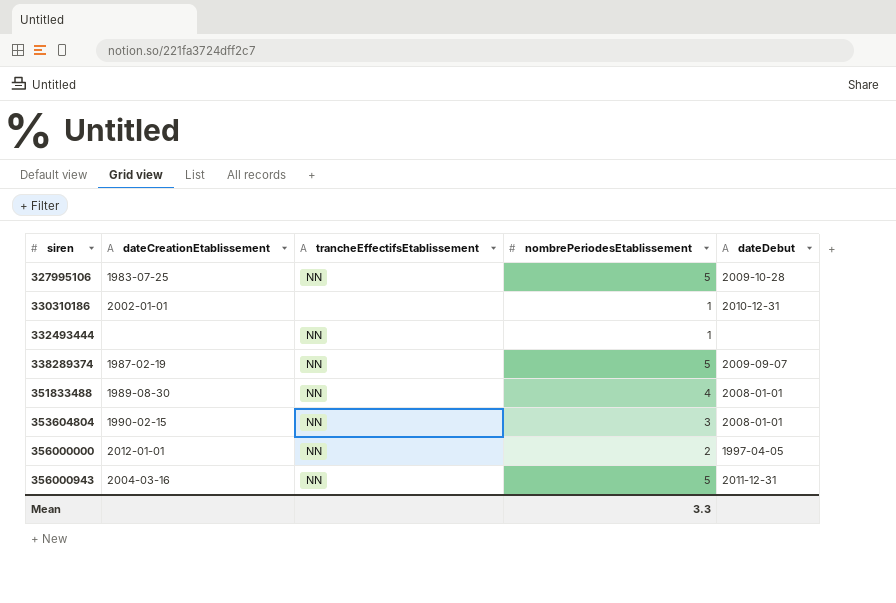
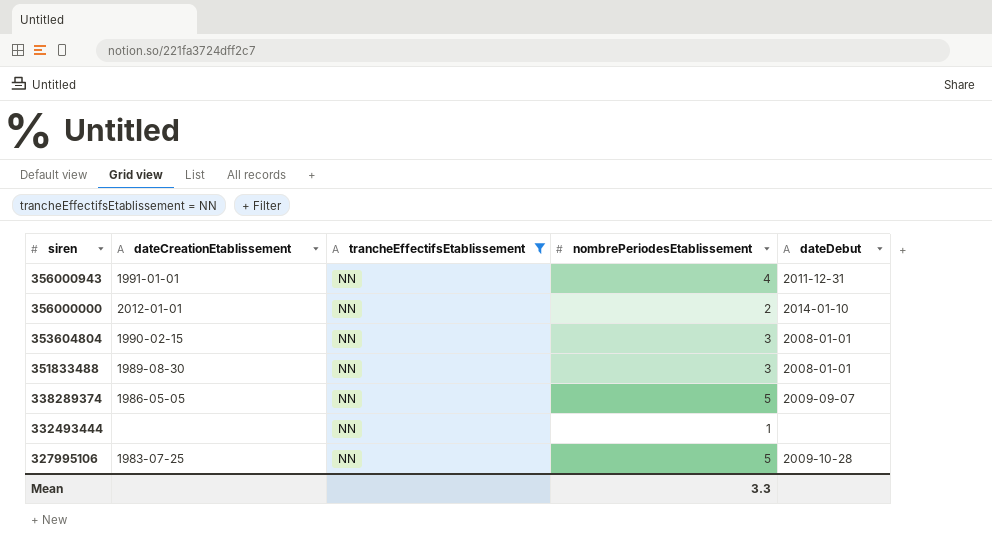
filter: none -> trancheEffectifsEtablissement = NN
row order: siren ascending -> siren descending
356000943 | dateCreationEtablissement: 2004-03-16 -> 1991-01-01
356000943 | nombrePeriodesEtablissement: 5 -> 4
356000000 | dateDebut: 1997-04-05 -> 2014-01-10
351833488 | nombrePeriodesEtablissement: 4 -> 3
338289374 | dateCreationEtablissement: 1987-02-19 -> 1986-05-05

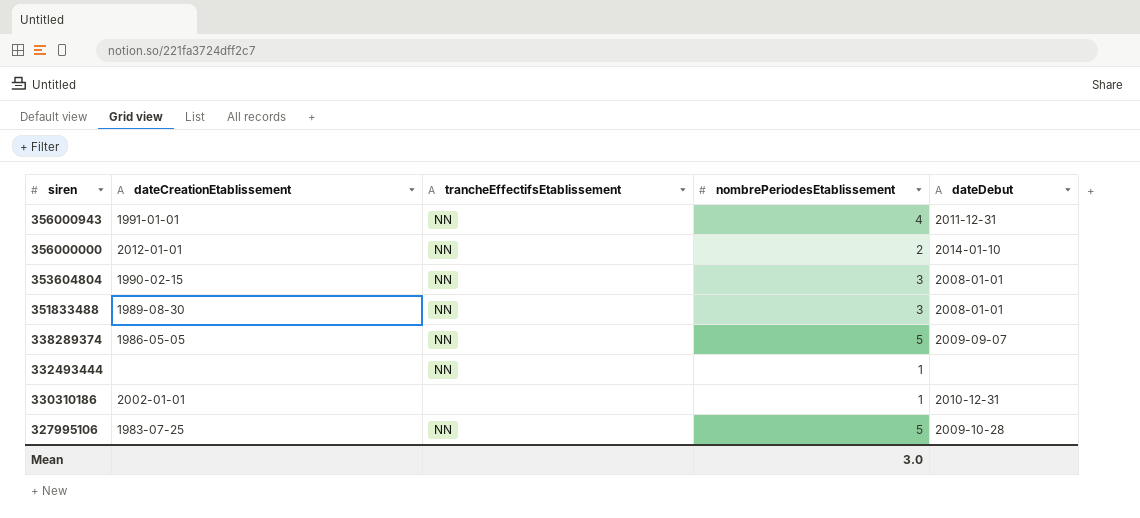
filter: trancheEffectifsEtablissement = NN -> none
Mean | nombrePeriodesEtablissement: 3.3 -> 3.0

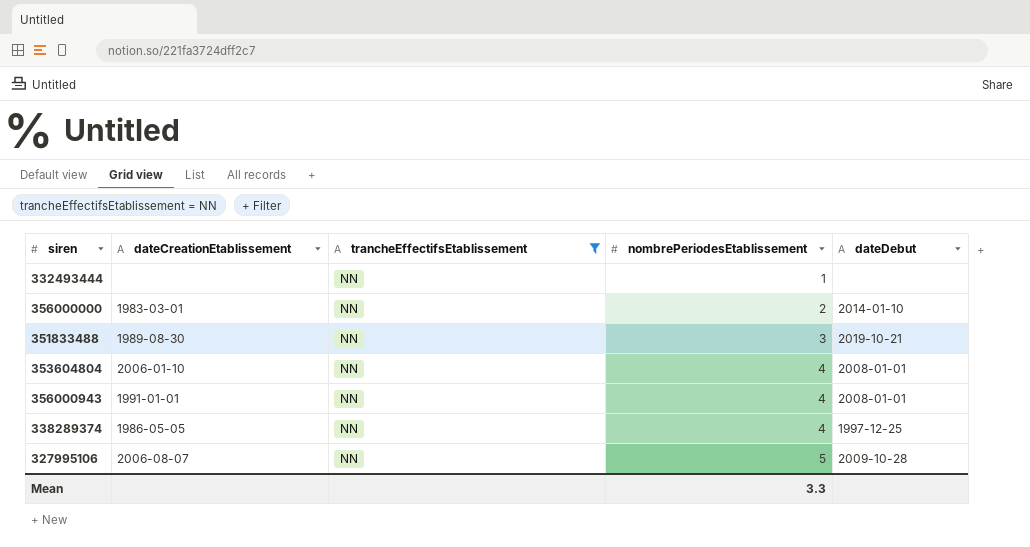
filter: none -> trancheEffectifsEtablissement = NN
row order: siren descending -> nombrePeriodesEtablissement ascending
356000000 | dateCreationEtablissement: 2012-01-01 -> 1983-03-01
351833488 | dateDebut: 2008-01-01 -> 2019-10-21
353604804 | dateCreationEtablissement: 1990-02-15 -> 2006-01-10
353604804 | nombrePeriodesEtablissement: 3 -> 4
356000943 | dateDebut: 2011-12-31 -> 2008-01-01
338289374 | nombrePeriodesEtablissement: 5 -> 4
338289374 | dateDebut: 2009-09-07 -> 1997-12-25
327995106 | dateCreationEtablissement: 1983-07-25 -> 2006-08-07
Mean | nombrePeriodesEtablissement: 3.0 -> 3.3

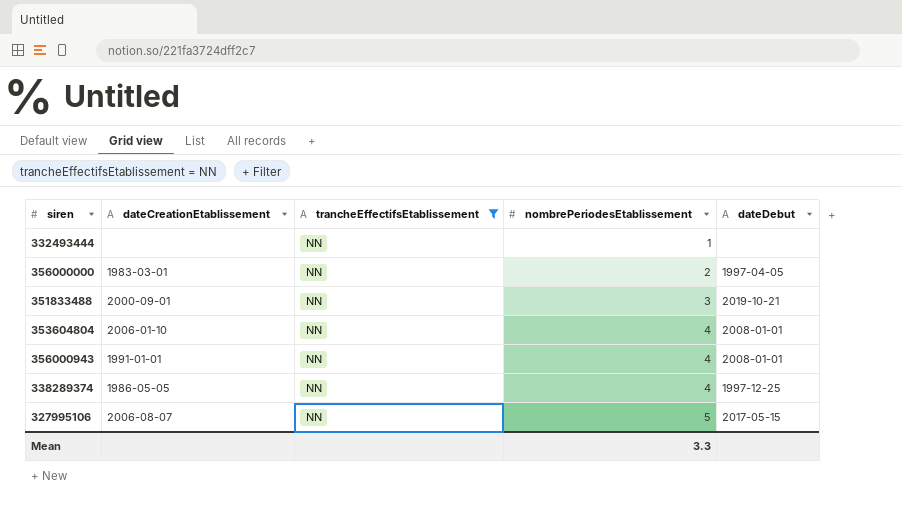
356000000 | dateDebut: 2014-01-10 -> 1997-04-05
351833488 | dateCreationEtablissement: 1989-08-30 -> 2000-09-01
327995106 | dateDebut: 2009-10-28 -> 2017-05-15

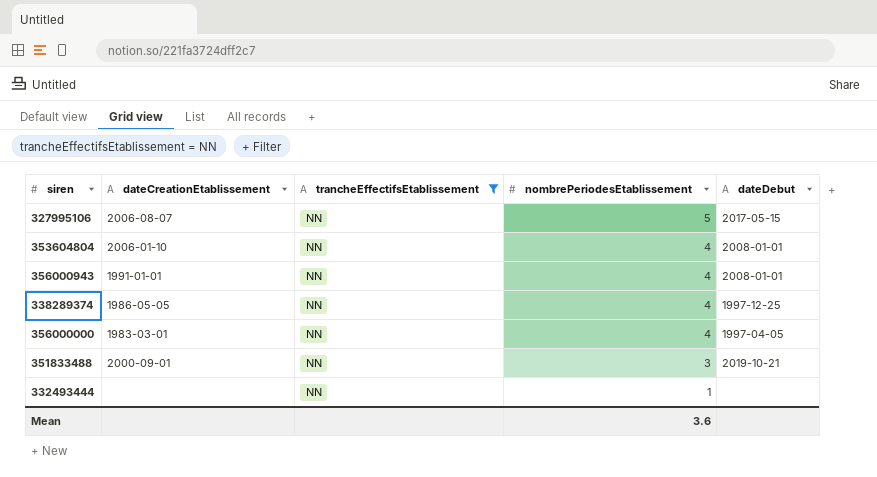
row order: nombrePeriodesEtablissement ascending -> nombrePeriodesEtablissement descending
356000000 | nombrePeriodesEtablissement: 2 -> 4
Mean | nombrePeriodesEtablissement: 3.3 -> 3.6

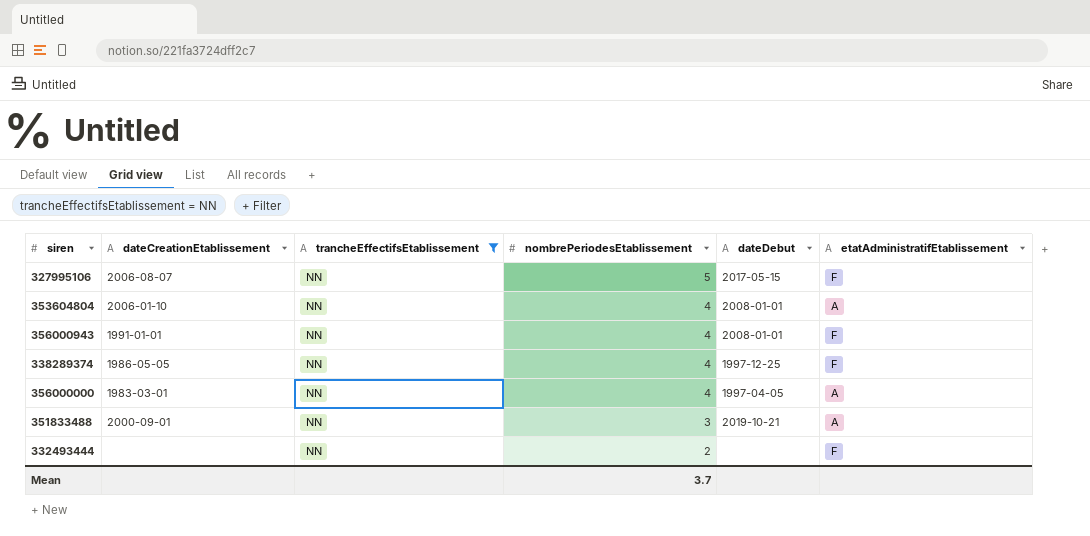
column etatAdministratifEtablissement | position: none -> 6
332493444 | nombrePeriodesEtablissement: 1 -> 2
Mean | nombrePeriodesEtablissement: 3.6 -> 3.7

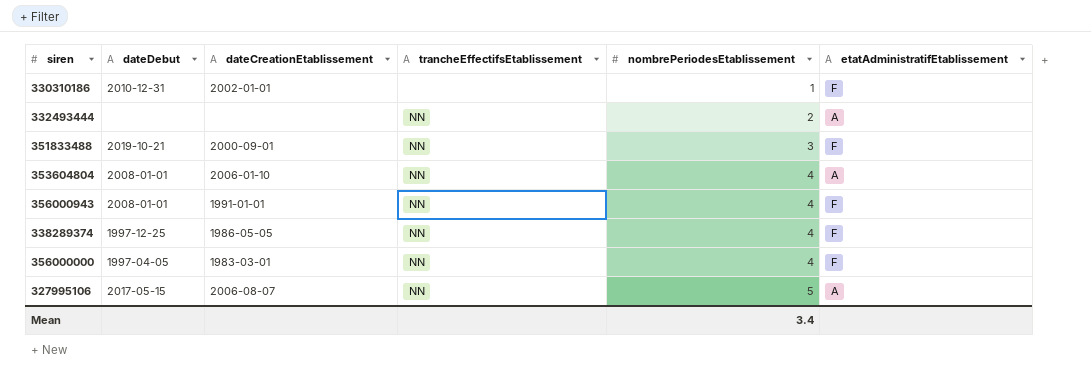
filter: trancheEffectifsEtablissement = NN -> none
row order: nombrePeriodesEtablissement descending -> nombrePeriodesEtablissement ascending
column dateDebut | position: 5 -> 2
332493444 | etatAdministratifEtablissement: F -> A
351833488 | etatAdministratifEtablissement: A -> F
356000000 | etatAdministratifEtablissement: A -> F
327995106 | etatAdministratifEtablissement: F -> A
Mean | nombrePeriodesEtablissement: 3.7 -> 3.4

